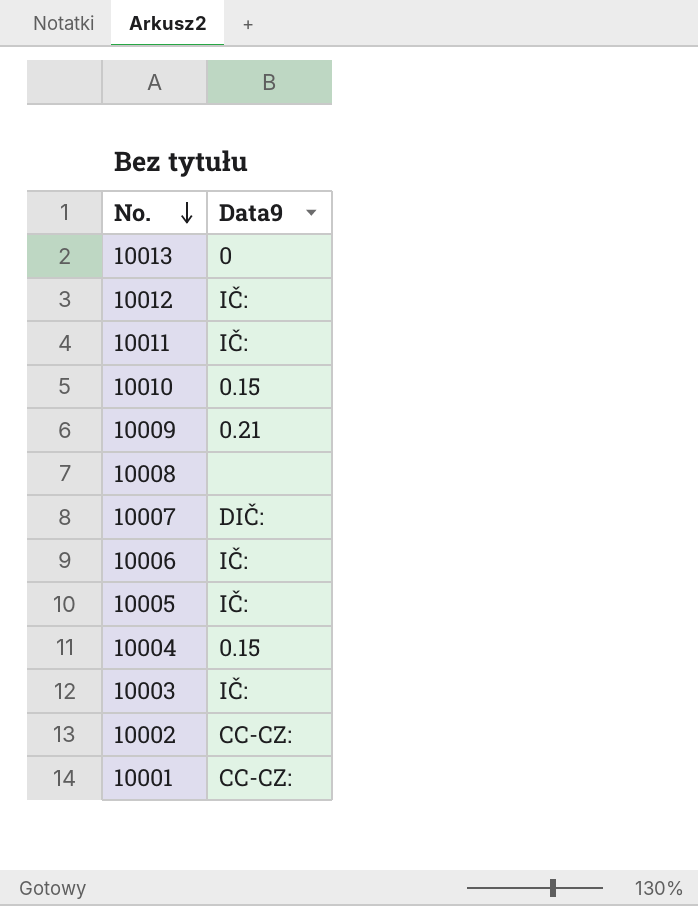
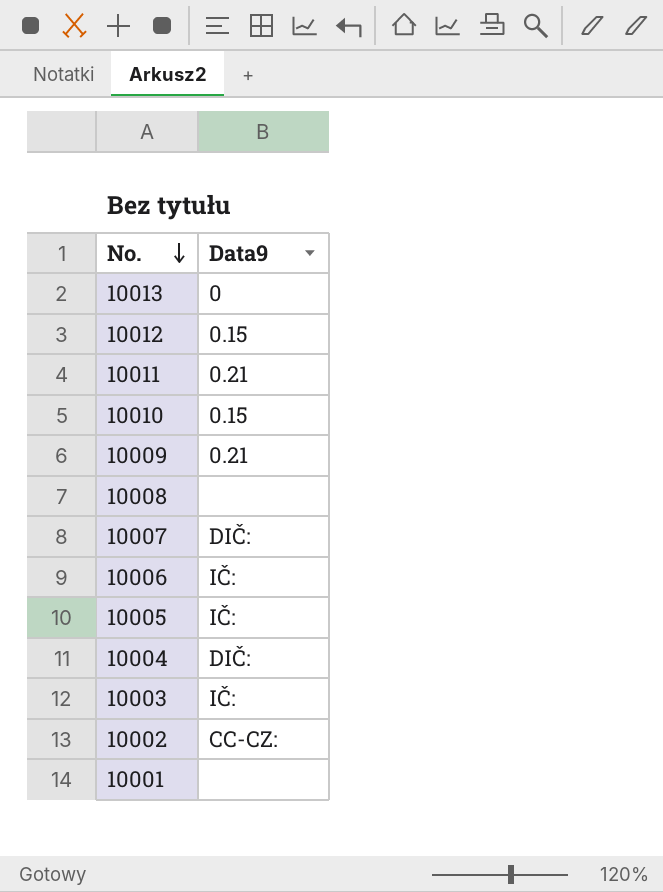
10012 | Data9: IČ: -> 0.15
10011 | Data9: IČ: -> 0.21
10004 | Data9: 0.15 -> DIČ:
10001 | Data9: CC-CZ: -> none

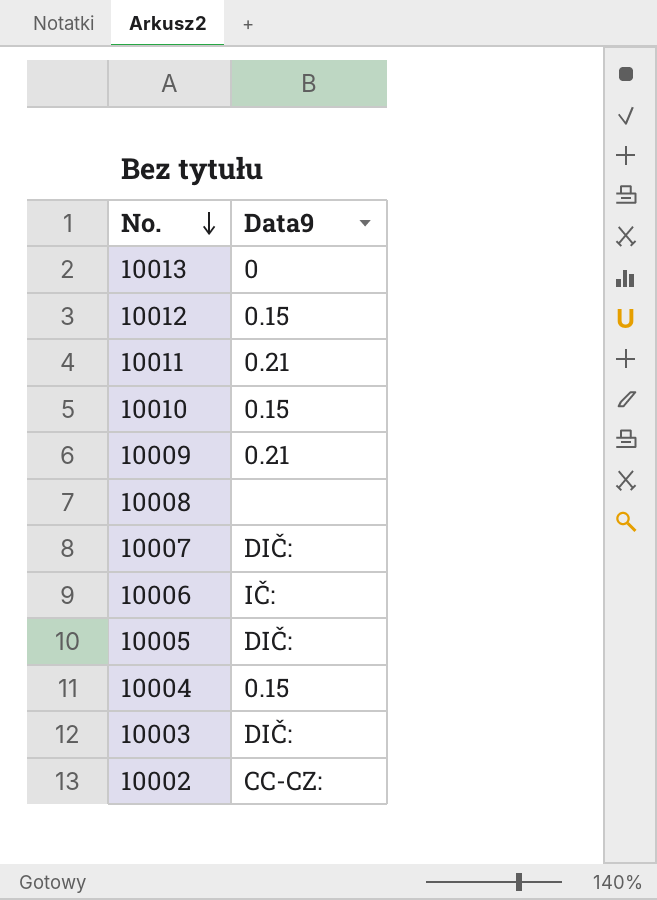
row 10001: none -> none
10005 | Data9: IČ: -> DIČ:
10004 | Data9: DIČ: -> 0.15
10003 | Data9: IČ: -> DIČ:

